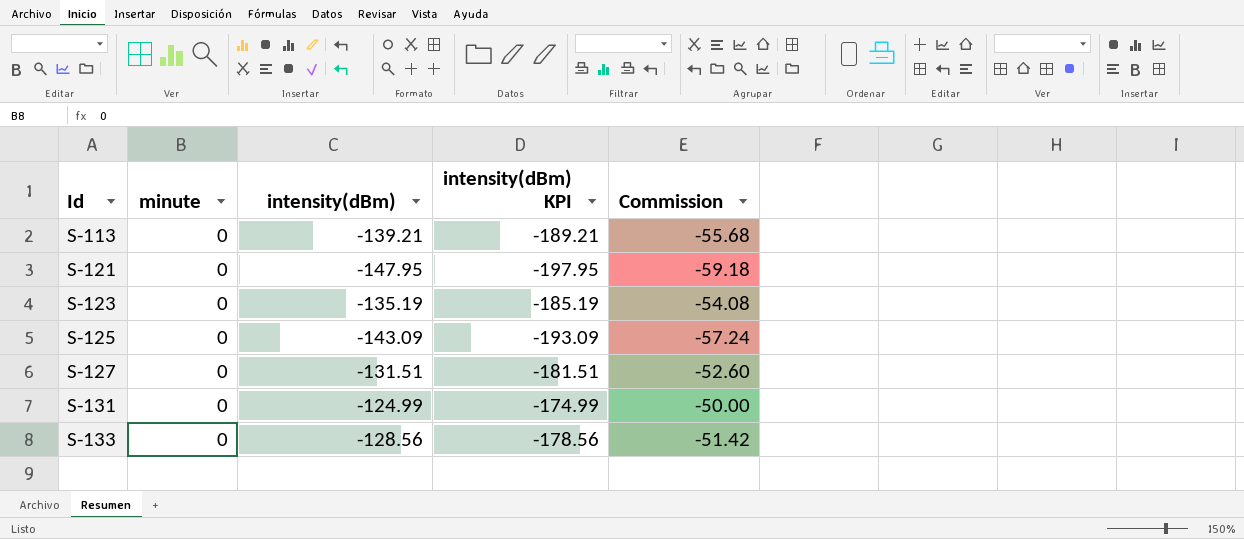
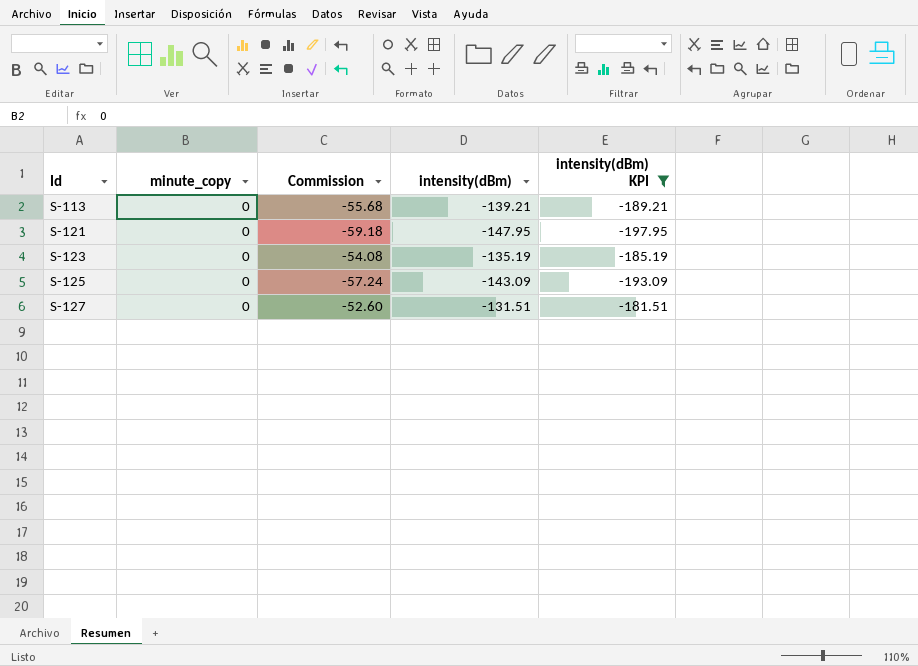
filter: none -> intensity(dBm) KPI <= -181.51
column name: minute -> minute_copy
column Commission | position: 5 -> 3

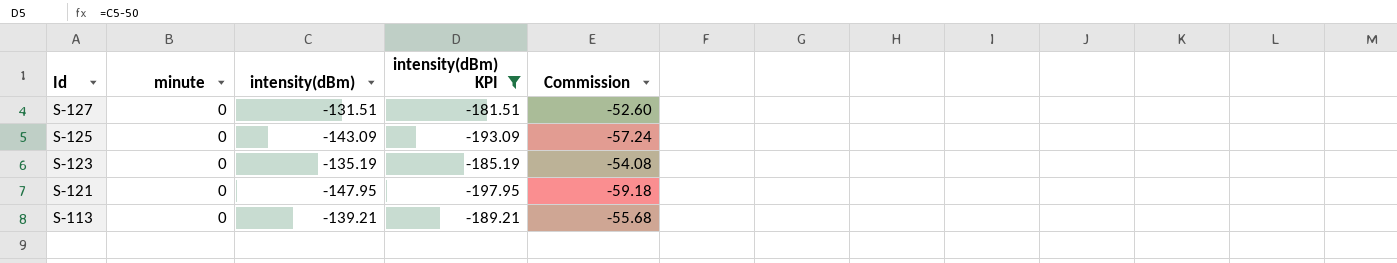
row order: Id ascending -> Id descending
column name: minute_copy -> minute
column Commission | position: 3 -> 5

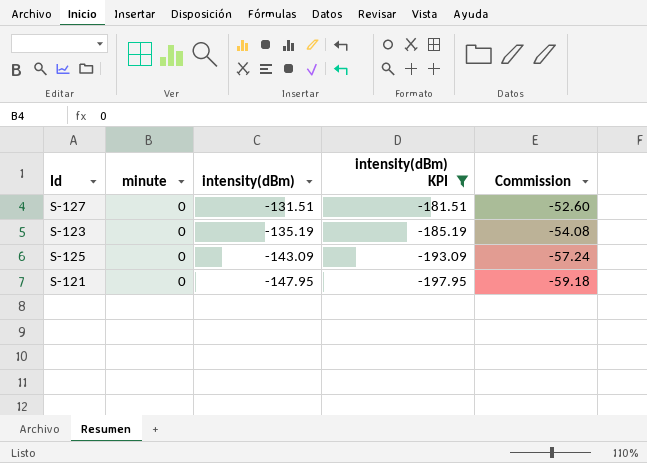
row order: Id descending -> intensity(dBm) descending
row S-113: 0 | -139.21 | -189.21 | -55.68 -> none

